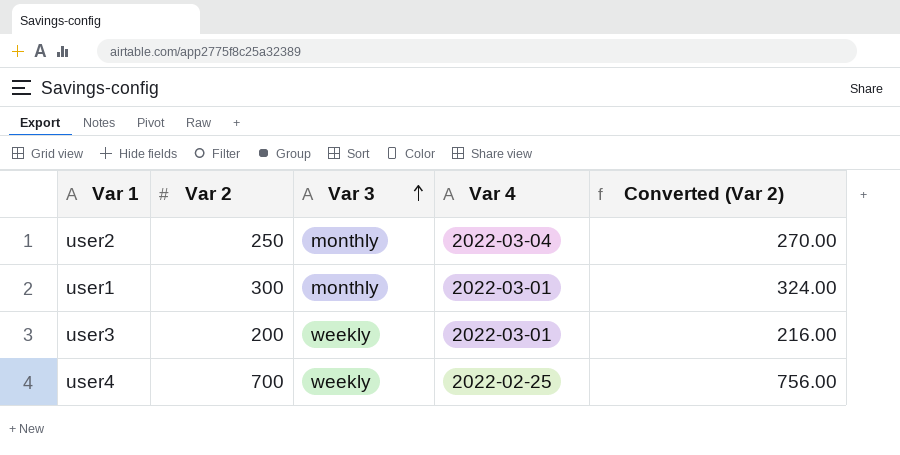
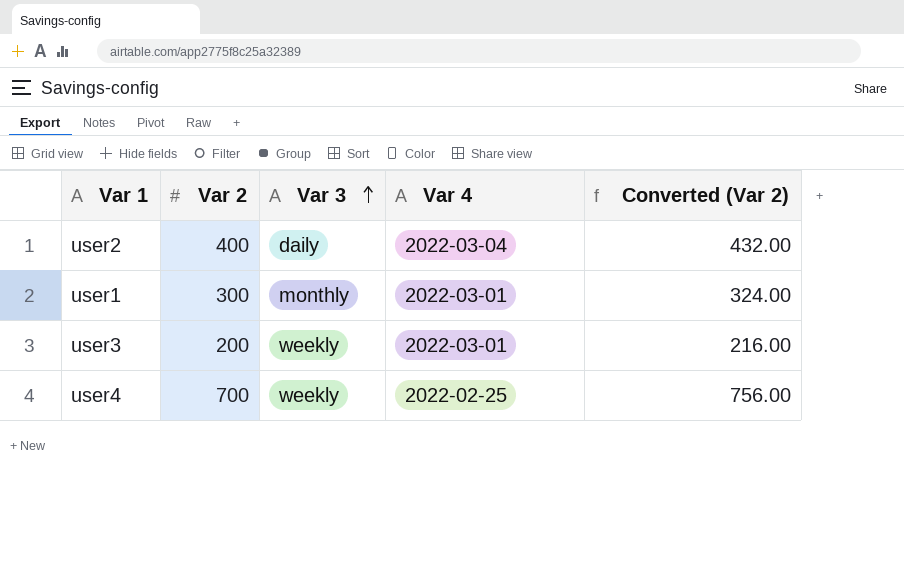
user2 | Var 2: 250 -> 400
user2 | Var 3: monthly -> daily
user2 | Converted (Var 2): 270.00 -> 432.00

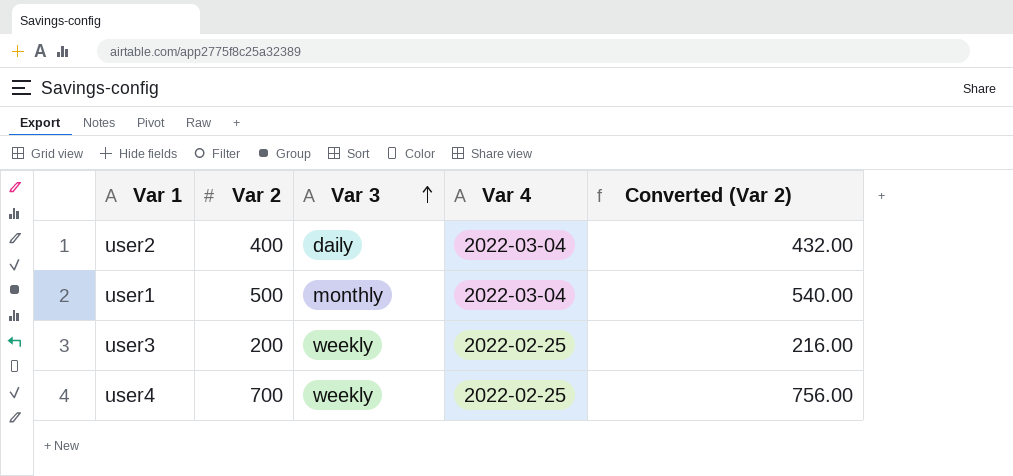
user1 | Var 2: 300 -> 500
user1 | Var 4: 2022-03-01 -> 2022-03-04
user1 | Converted (Var 2): 324.00 -> 540.00
user3 | Var 4: 2022-03-01 -> 2022-02-25

